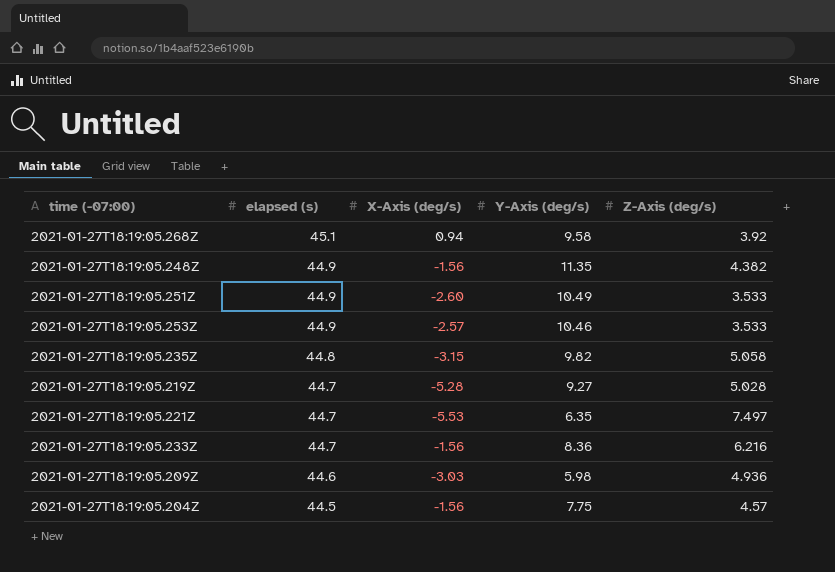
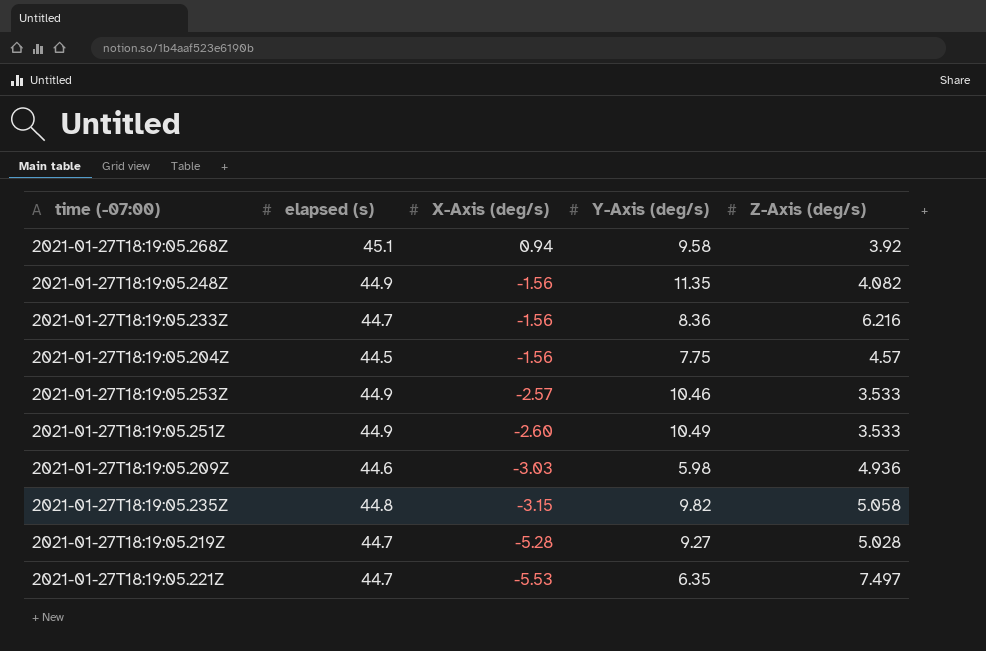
row order: elapsed (s) descending -> X-Axis (deg/s) descending
2021-01-27T18:19:05.248Z | Z-Axis (deg/s): 4.382 -> 4.082

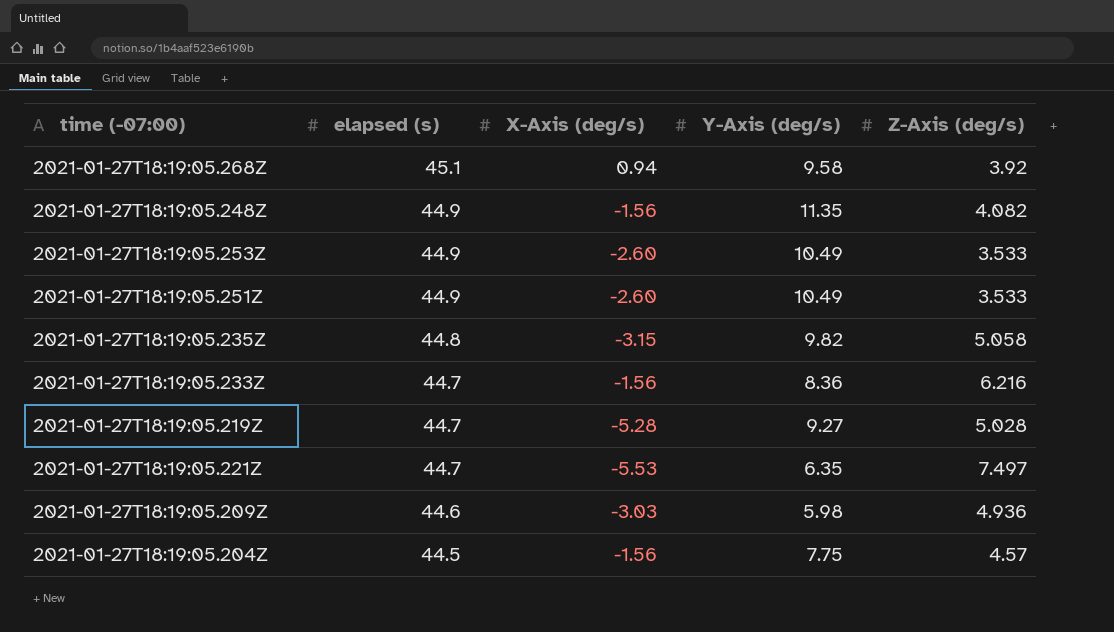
row order: X-Axis (deg/s) descending -> elapsed (s) descending
2021-01-27T18:19:05.253Z | X-Axis (deg/s): -2.57 -> -2.60
2021-01-27T18:19:05.253Z | Y-Axis (deg/s): 10.46 -> 10.49

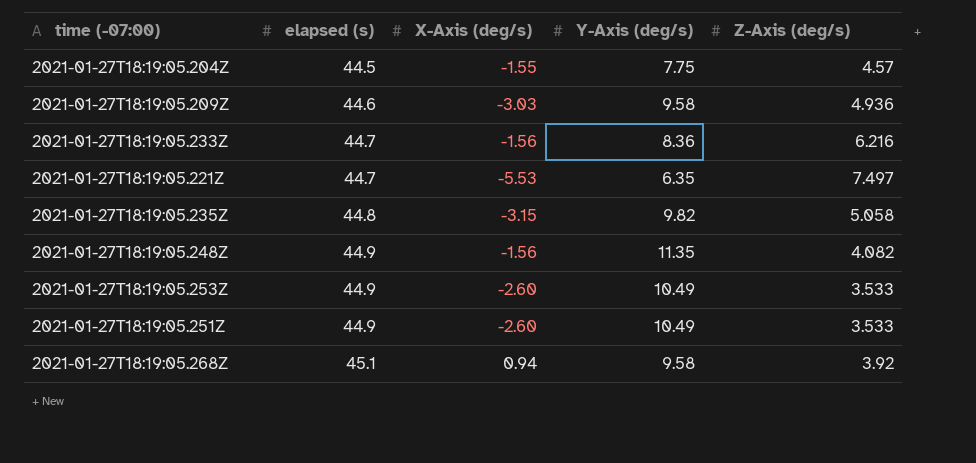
row order: elapsed (s) descending -> elapsed (s) ascending
row 2021-01-27T18:19:05.219Z: 44.7 | -5.28 | 9.27 | 5.028 -> none
2021-01-27T18:19:05.204Z | X-Axis (deg/s): -1.56 -> -1.55
2021-01-27T18:19:05.209Z | Y-Axis (deg/s): 5.98 -> 9.58

